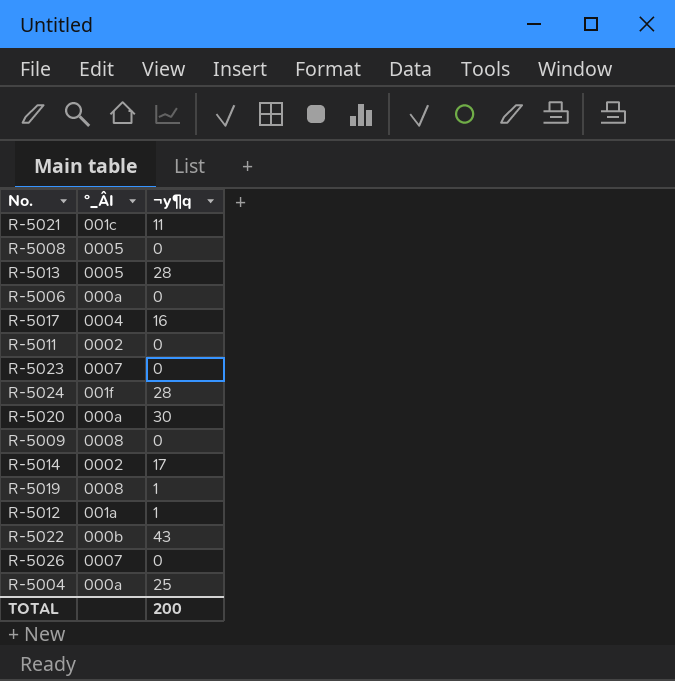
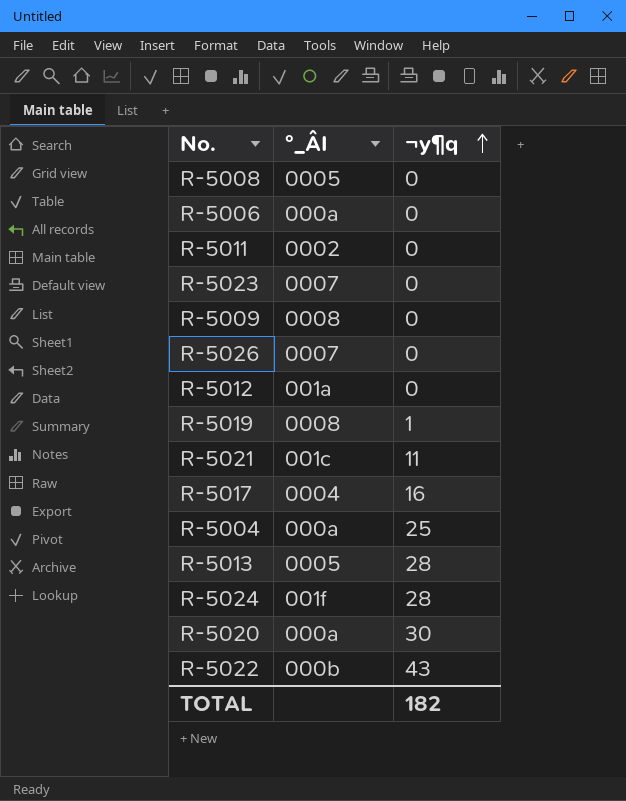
row order: none -> ¬y¶q ascending
row R-5014: 0002 | 17 -> none
R-5012 | ¬y¶q: 1 -> 0
TOTAL | ¬y¶q: 200 -> 182

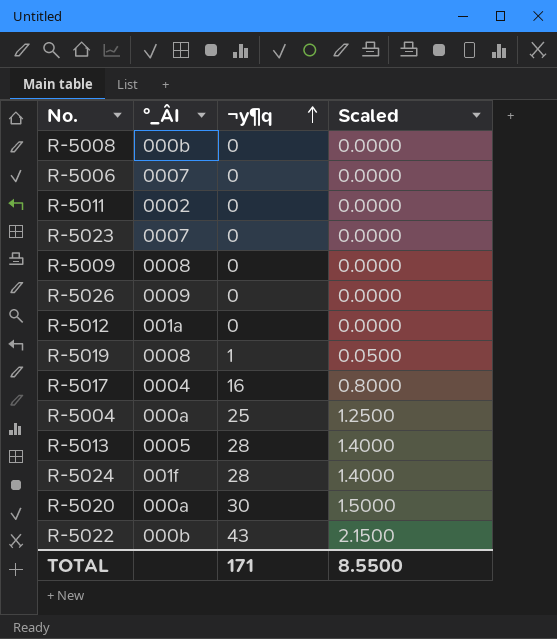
column Scaled | formula: none -> [¬y¶q] * 0.05
row R-5021: 001c | 11 -> none
R-5008 | °_ÂI: 0005 -> 000b
R-5006 | °_ÂI: 000a -> 0007
R-5026 | °_ÂI: 0007 -> 0009
TOTAL | ¬y¶q: 182 -> 171

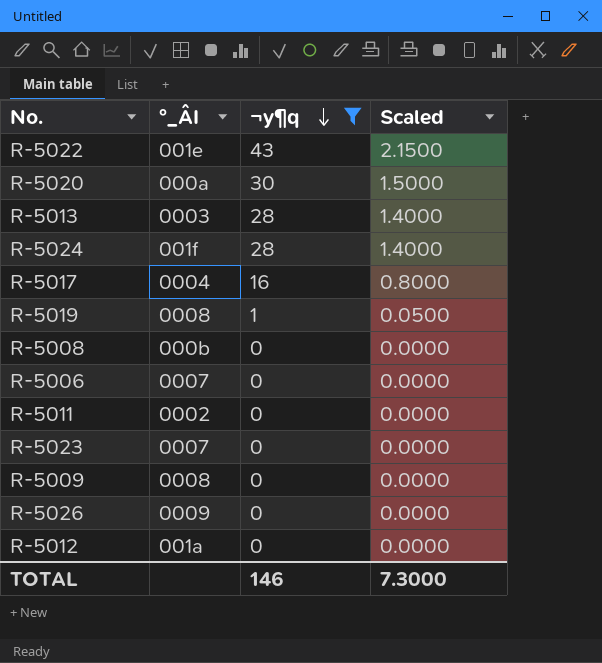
filter: none -> ¬y¶q != 25
row order: ¬y¶q ascending -> ¬y¶q descending
R-5022 | °_ÂI: 000b -> 001e
R-5013 | °_ÂI: 0005 -> 0003
TOTAL | ¬y¶q: 171 -> 146
TOTAL | Scaled: 8.5500 -> 7.3000

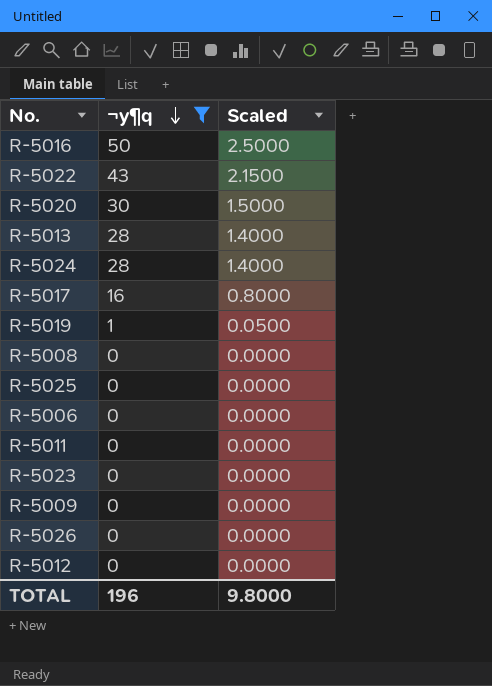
column °_ÂI | position: 2 -> none
row R-5016: none -> 50 | 2.5000
row R-5025: none -> 0 | 0.0000
TOTAL | ¬y¶q: 146 -> 196
TOTAL | Scaled: 7.3000 -> 9.8000

